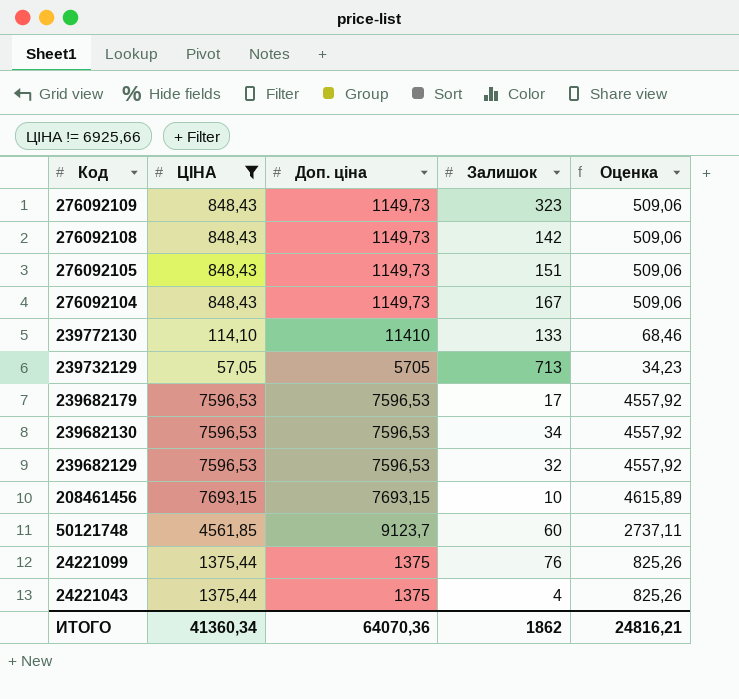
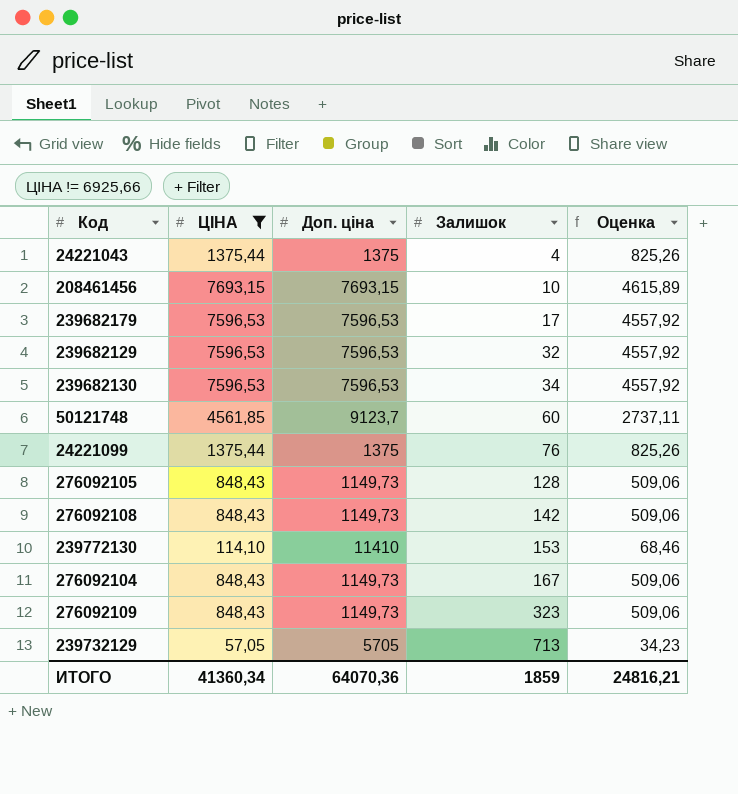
row order: Код descending -> Залишок ascending
276092105 | Залишок: 151 -> 128
239772130 | Залишок: 133 -> 153
ИТОГО | Залишок: 1862 -> 1859

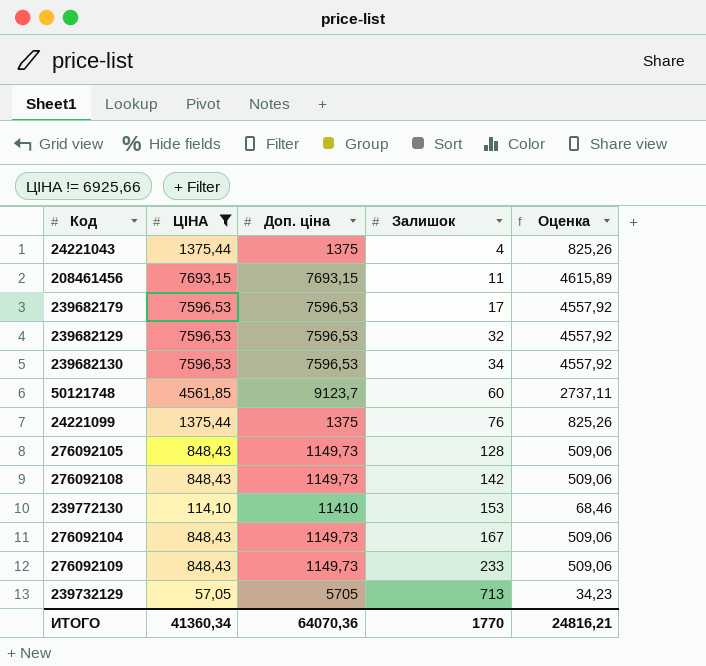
208461456 | Залишок: 10 -> 11
276092109 | Залишок: 323 -> 233
ИТОГО | Залишок: 1859 -> 1770

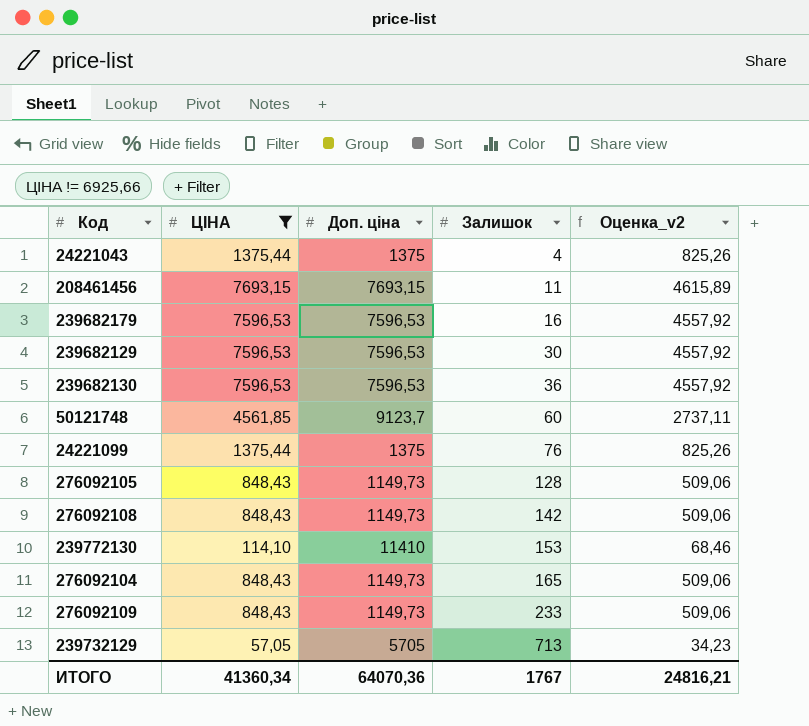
column name: Оценка -> Оценка_v2
239682179 | Залишок: 17 -> 16
239682129 | Залишок: 32 -> 30
239682130 | Залишок: 34 -> 36
276092104 | Залишок: 167 -> 165
ИТОГО | Залишок: 1770 -> 1767

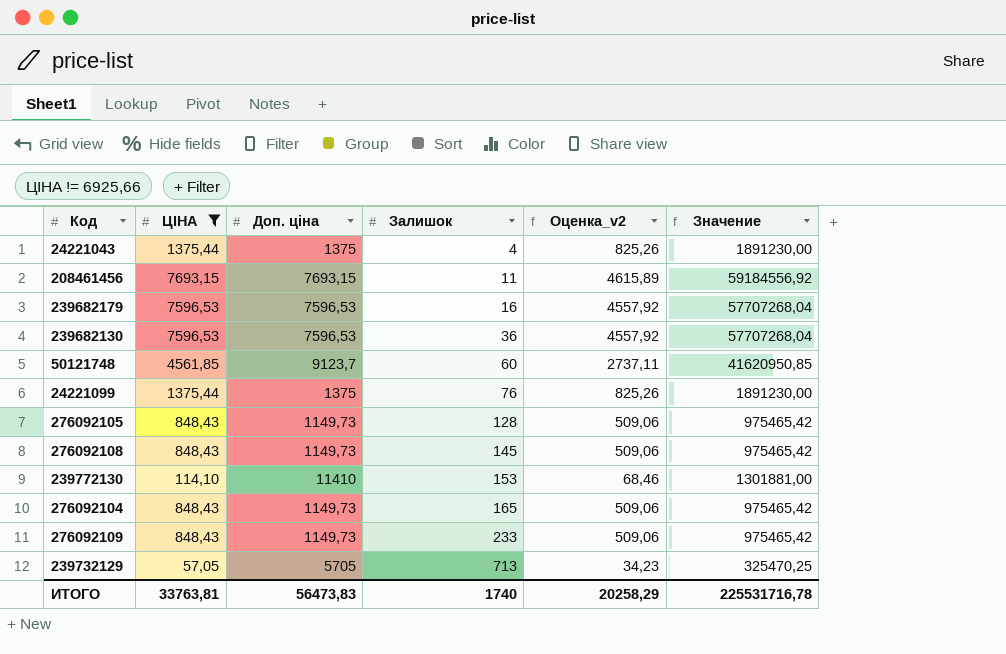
column Значение | formula: none -> [ЦІНА] * [Доп. ціна]
row 239682129: 7596,53 | 7596,53 | 30 | 4557,92 -> none
276092108 | Залишок: 142 -> 145
ИТОГО | ЦІНА: 41360,34 -> 33763,81
ИТОГО | Доп. ціна: 64070,36 -> 56473,83
ИТОГО | Залишок: 1767 -> 1740
ИТОГО | Оценка_v2: 24816,21 -> 20258,29

